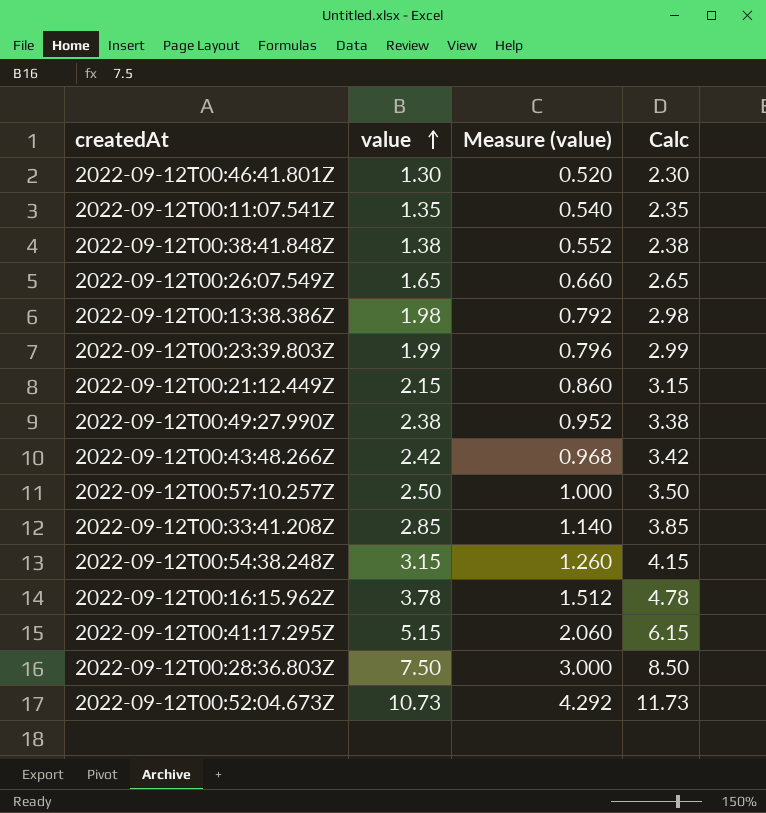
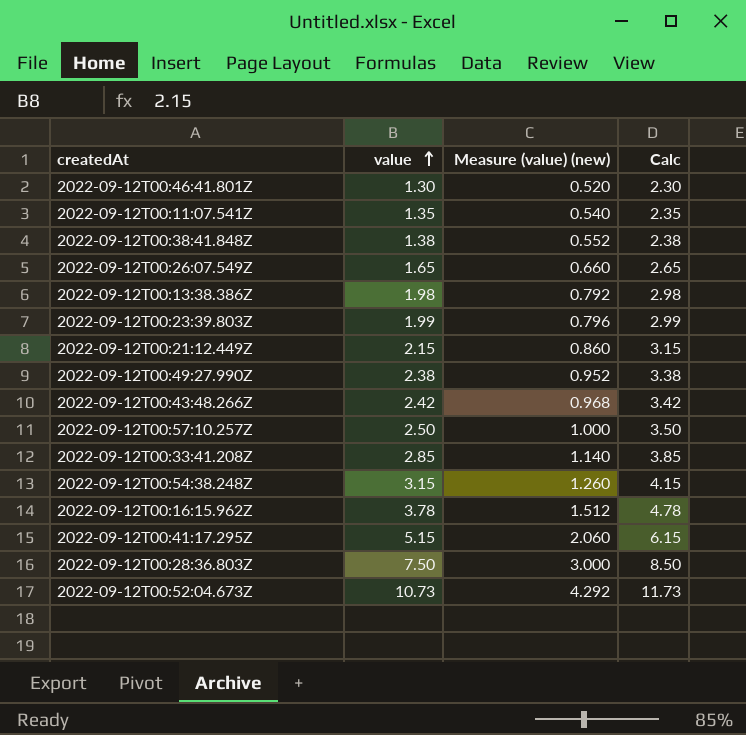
column name: Measure (value) -> Measure (value) (new)

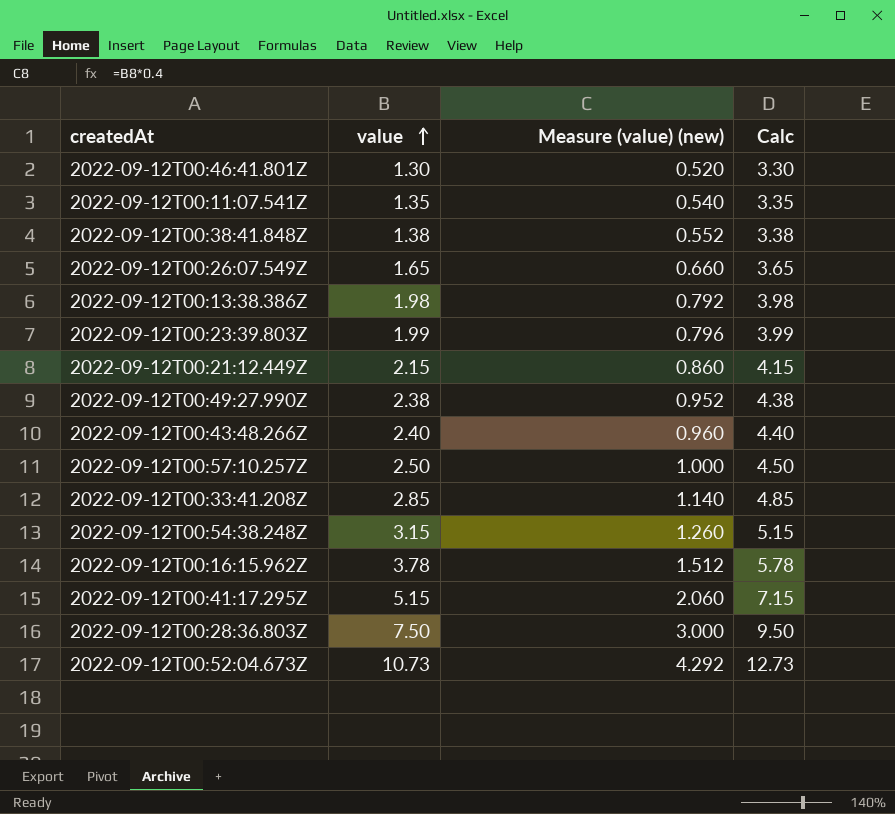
column Calc | formula: [value] + 1 -> [value] + 2
2022-09-12T00:43:48.266Z | value: 2.42 -> 2.40
2022-09-12T00:43:48.266Z | Measure (value) (new): 0.968 -> 0.960

